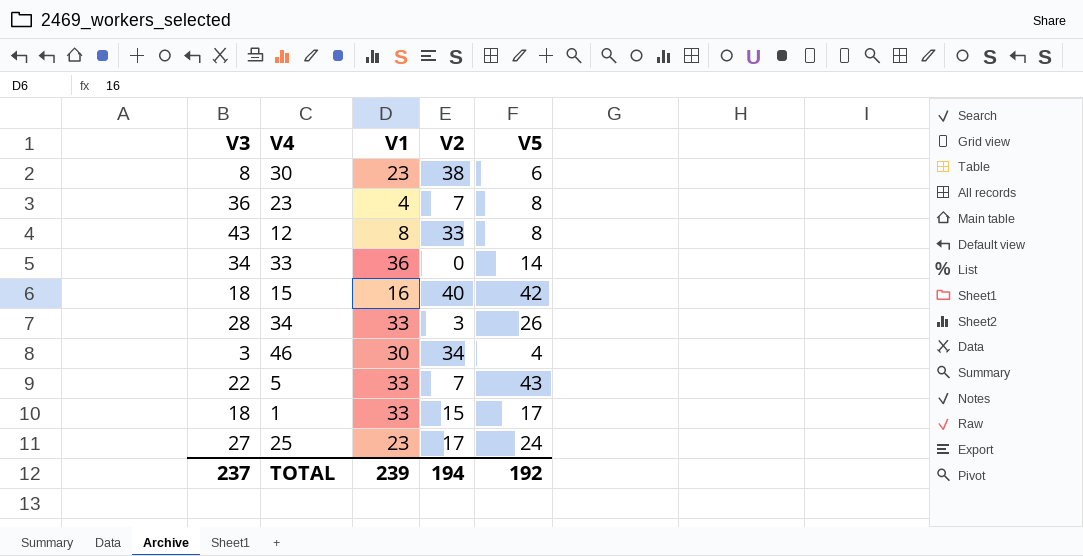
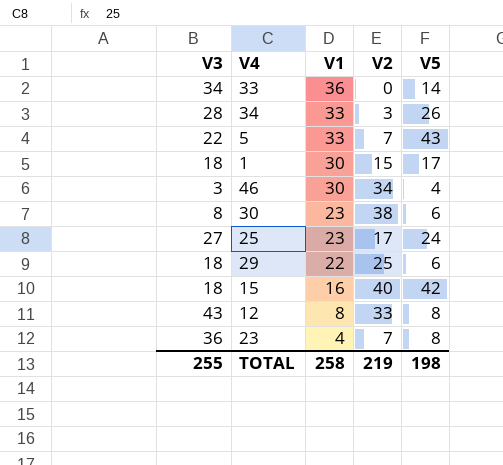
row order: none -> V1 descending
1 | V1: 33 -> 30
row 29: none -> 18 | 22 | 25 | 6
TOTAL | V3: 237 -> 255
TOTAL | V1: 239 -> 258
TOTAL | V2: 194 -> 219
TOTAL | V5: 192 -> 198

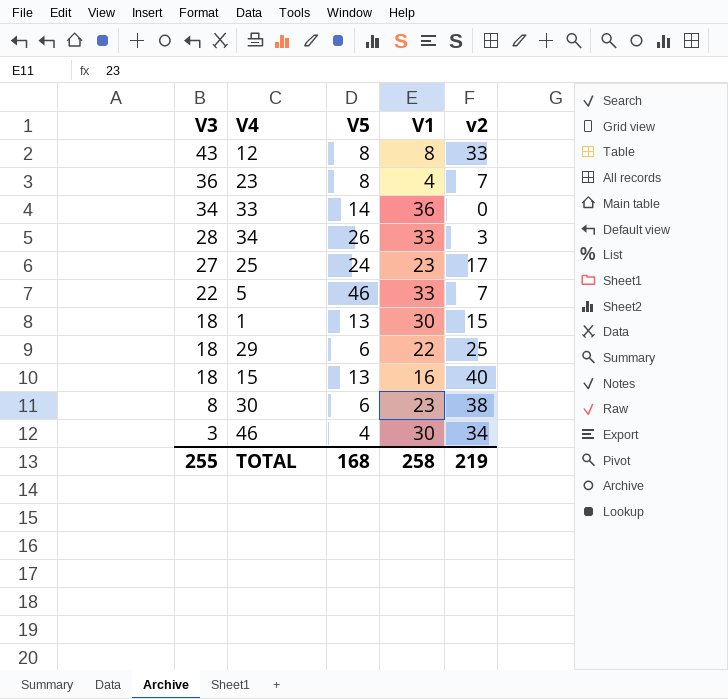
row order: V1 descending -> V3 descending
column V5 | position: 5 -> 3
column name: V2 -> v2
5 | V5: 43 -> 46
1 | V5: 17 -> 13
15 | V5: 42 -> 13
TOTAL | V5: 198 -> 168

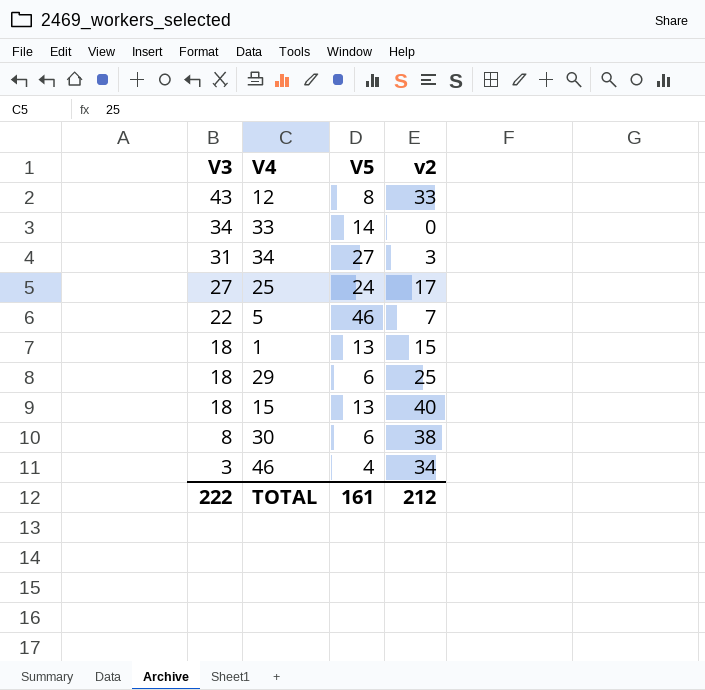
column V1 | position: 4 -> none
row 23: 36 | 8 | 4 | 7 -> none
34 | V3: 28 -> 31
34 | V5: 26 -> 27
TOTAL | V3: 255 -> 222
TOTAL | V5: 168 -> 161
TOTAL | v2: 219 -> 212

